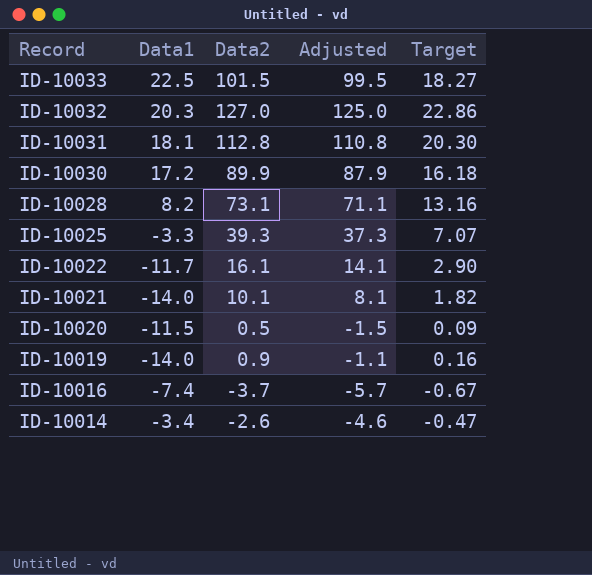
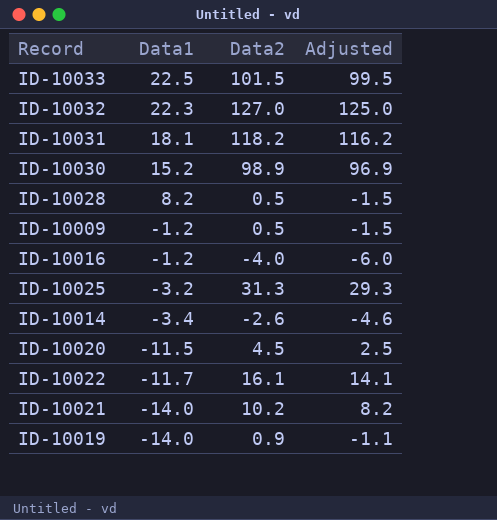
row order: Record descending -> Data1 descending
column Target | formula: [Data2] * 0.18 -> none
ID-10032 | Data1: 20.3 -> 22.3
ID-10031 | Data2: 112.8 -> 118.2
ID-10031 | Adjusted: 110.8 -> 116.2
ID-10030 | Data1: 17.2 -> 15.2
ID-10030 | Data2: 89.9 -> 98.9
ID-10030 | Adjusted: 87.9 -> 96.9
ID-10028 | Data2: 73.1 -> 0.5
ID-10028 | Adjusted: 71.1 -> -1.5
row ID-10009: none -> -1.2 | 0.5 | -1.5
ID-10016 | Data1: -7.4 -> -1.2
ID-10016 | Data2: -3.7 -> -4.0
ID-10016 | Adjusted: -5.7 -> -6.0
ID-10025 | Data1: -3.3 -> -3.2
ID-10025 | Data2: 39.3 -> 31.3
ID-10025 | Adjusted: 37.3 -> 29.3
ID-10020 | Data2: 0.5 -> 4.5
ID-10020 | Adjusted: -1.5 -> 2.5
ID-10021 | Data2: 10.1 -> 10.2
ID-10021 | Adjusted: 8.1 -> 8.2

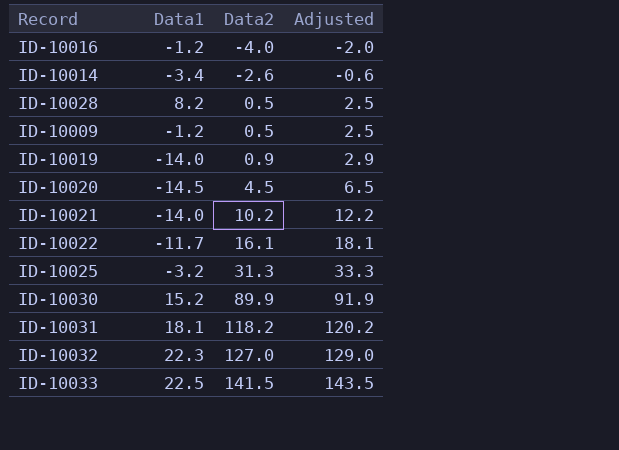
row order: Data1 descending -> Data2 ascending
column Adjusted | formula: [Data2] - 2 -> [Data2] + 2
ID-10020 | Data1: -11.5 -> -14.5
ID-10030 | Data2: 98.9 -> 89.9
ID-10033 | Data2: 101.5 -> 141.5

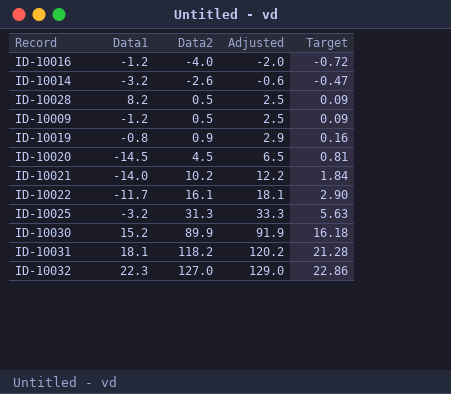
column Target | formula: none -> [Data2] * 0.18
row ID-10033: 22.5 | 141.5 | 143.5 -> none
ID-10014 | Data1: -3.4 -> -3.2
ID-10019 | Data1: -14.0 -> -0.8

